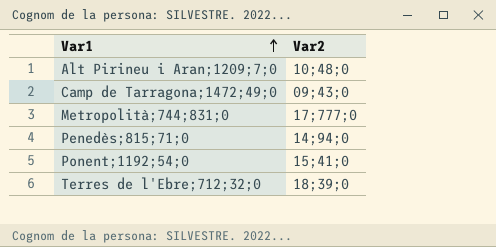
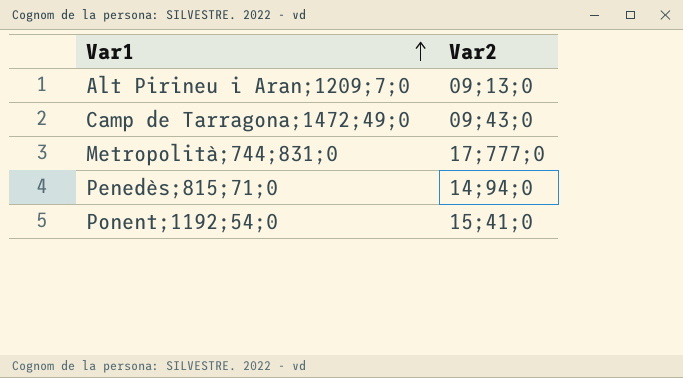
row Terres de l'Ebre;712;32;0: 18;39;0 -> none
Alt Pirineu i Aran;1209;7;0 | Var2: 10;48;0 -> 09;13;0

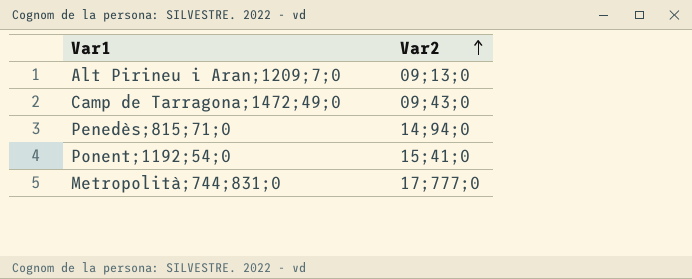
row order: Var1 ascending -> Var2 ascending

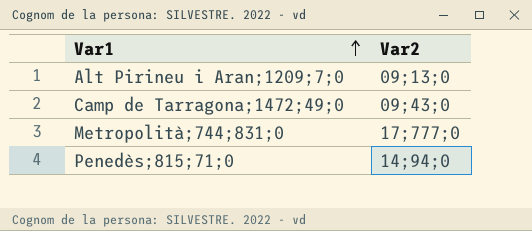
row order: Var2 ascending -> Var1 ascending
row Ponent;1192;54;0: 15;41;0 -> none

